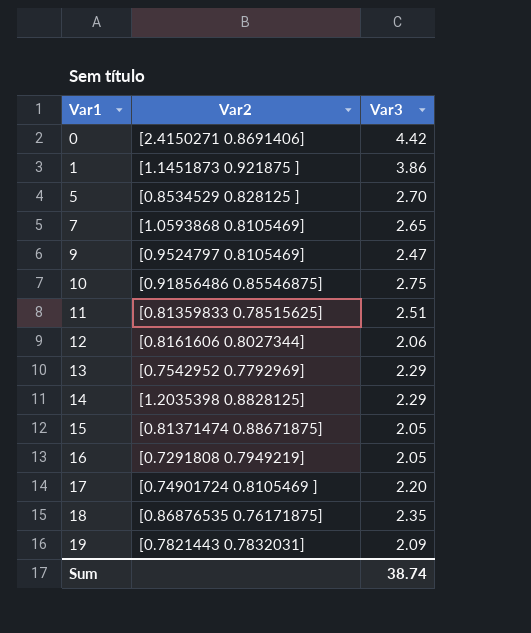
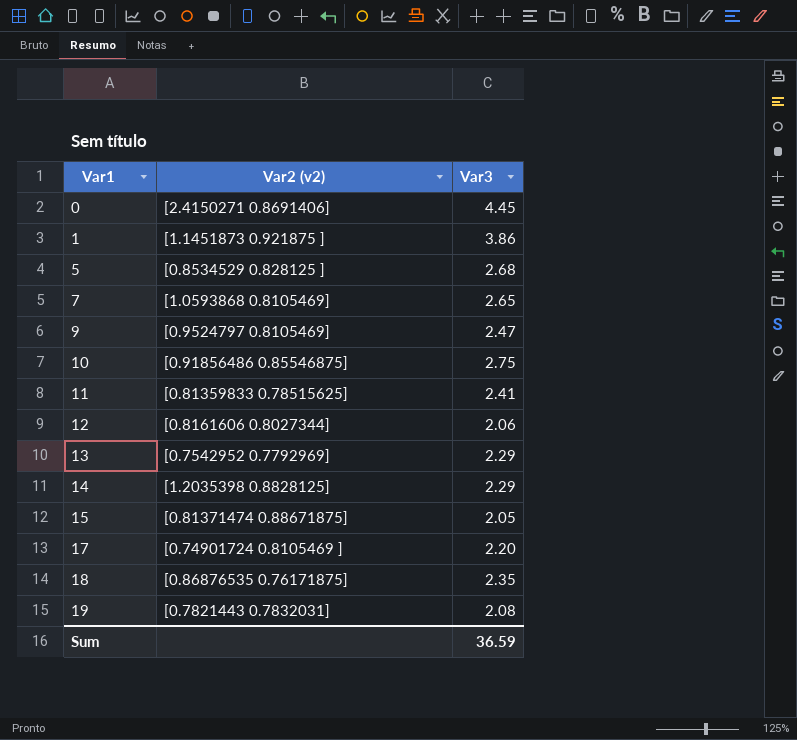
column name: Var2 -> Var2 (v2)
row 16: [0.7291808 0.7949219] | 2.05 -> none
0 | Var3: 4.42 -> 4.45
5 | Var3: 2.70 -> 2.68
11 | Var3: 2.51 -> 2.41
19 | Var3: 2.09 -> 2.08
Sum | Var3: 38.74 -> 36.59

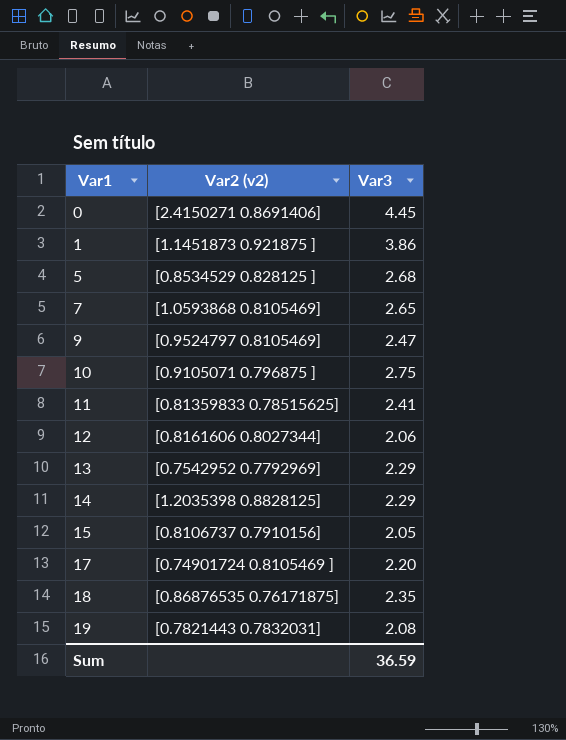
10 | Var2 (v2): [0.91856486 0.85546875] -> [0.9105071 0.796875 ]
15 | Var2 (v2): [0.81371474 0.88671875] -> [0.8106737 0.7910156]

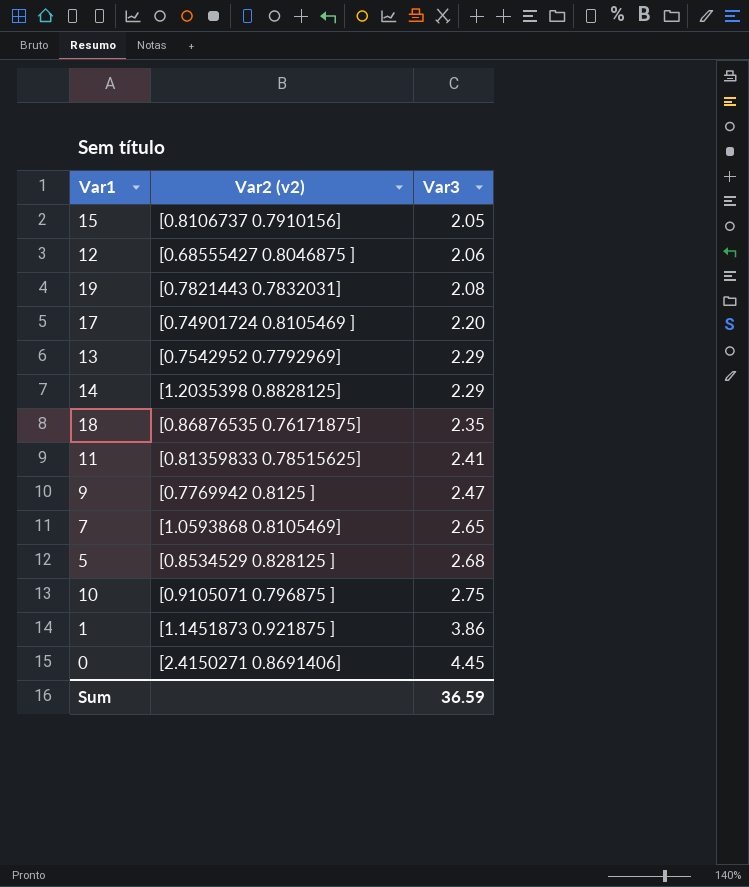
row order: Var1 ascending -> Var3 ascending
12 | Var2 (v2): [0.8161606 0.8027344] -> [0.68555427 0.8046875 ]
9 | Var2 (v2): [0.9524797 0.8105469] -> [0.7769942 0.8125 ]

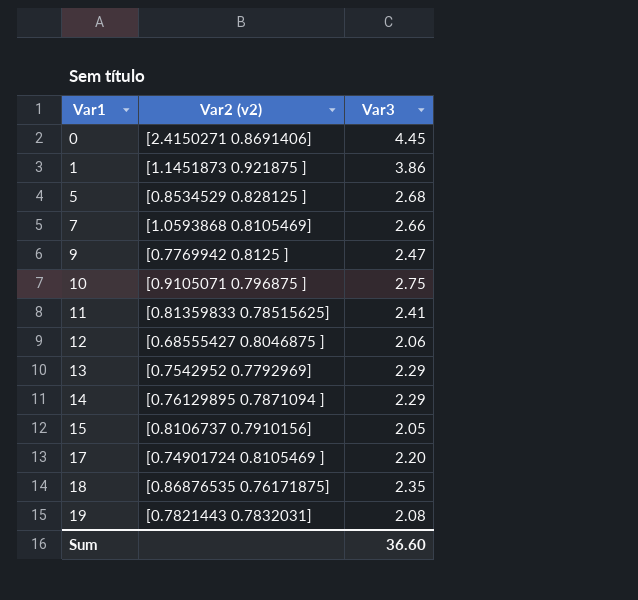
row order: Var3 ascending -> Var1 ascending
7 | Var3: 2.65 -> 2.66
14 | Var2 (v2): [1.2035398 0.8828125] -> [0.76129895 0.7871094 ]
Sum | Var3: 36.59 -> 36.60

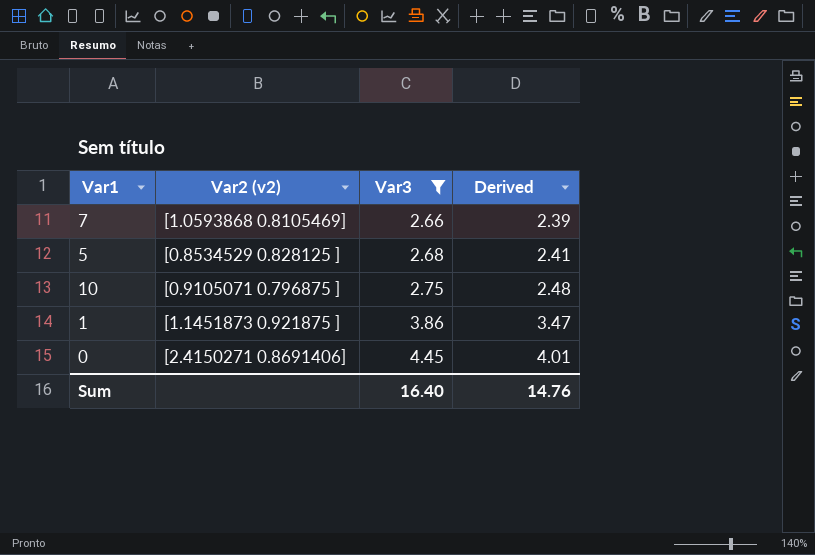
filter: none -> Var3 >= 2.66
row order: Var1 ascending -> Var3 ascending
column Derived | formula: none -> [Var3] * 0.9
Sum | Var3: 36.60 -> 16.40

